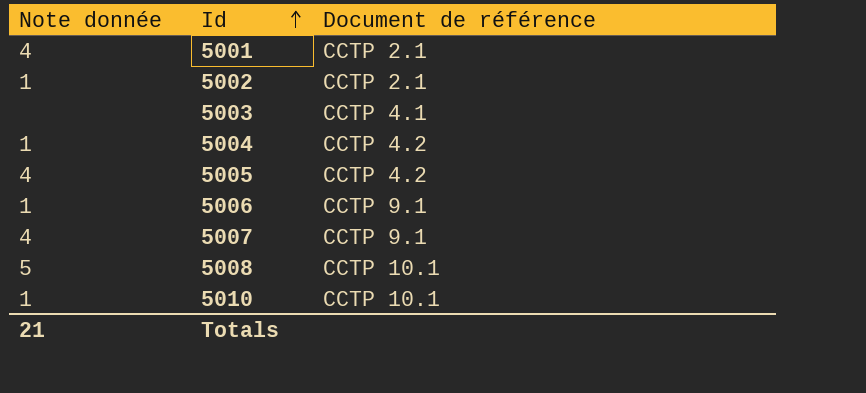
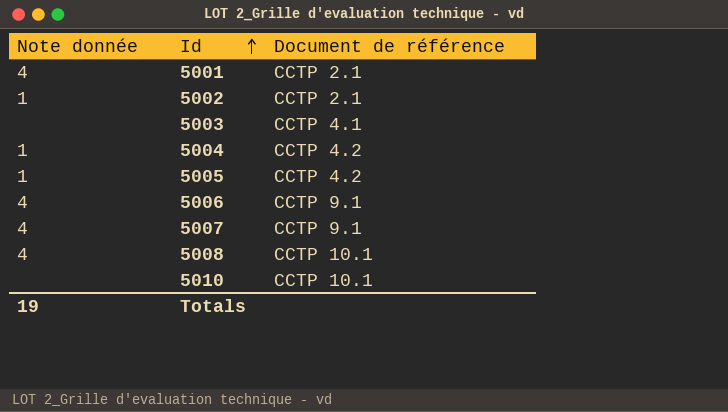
5005 | Note donnée: 4 -> 1
5006 | Note donnée: 1 -> 4
5008 | Note donnée: 5 -> 4
5010 | Note donnée: 1 -> none
Totals | Note donnée: 21 -> 19

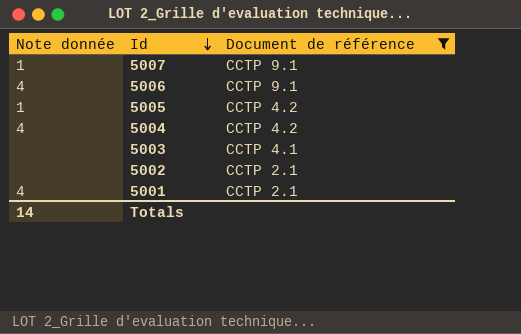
filter: none -> Document de référence != CCTP 10.1
row order: Id ascending -> Id descending
5007 | Note donnée: 4 -> 1
5004 | Note donnée: 1 -> 4
5002 | Note donnée: 1 -> none
Totals | Note donnée: 19 -> 14

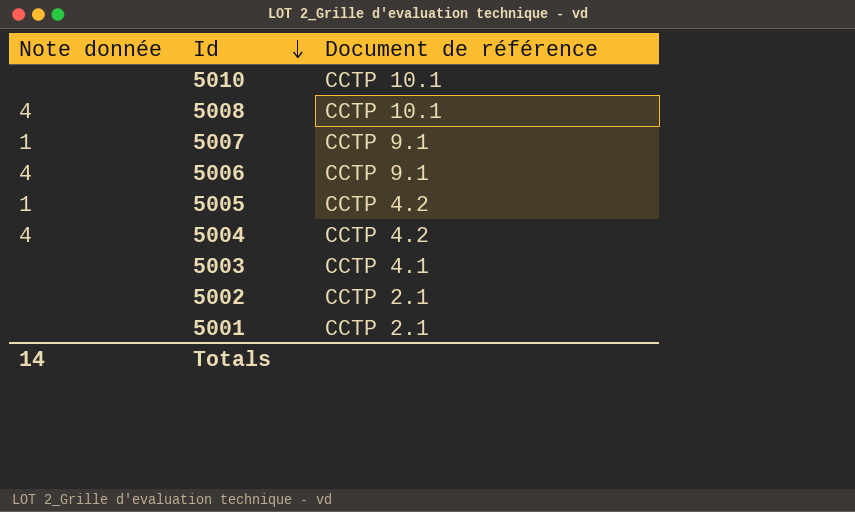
filter: Document de référence != CCTP 10.1 -> none
5001 | Note donnée: 4 -> none

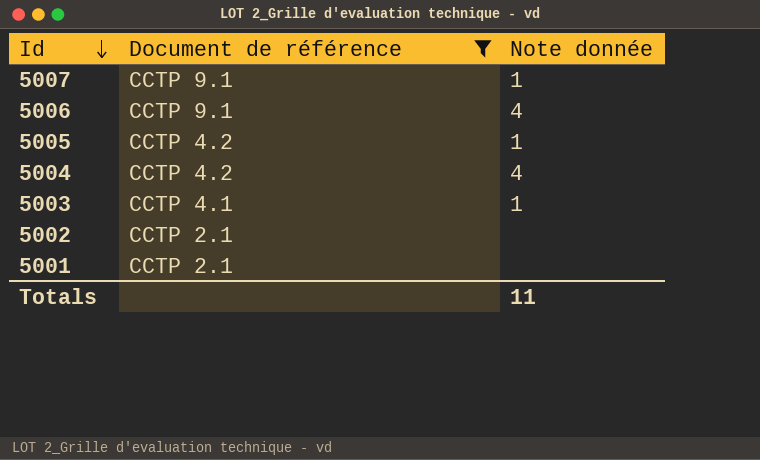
filter: none -> Document de référence != CCTP 10.1
column Note donnée | position: 1 -> 3
5003 | Note donnée: none -> 1
Totals | Note donnée: 14 -> 11

